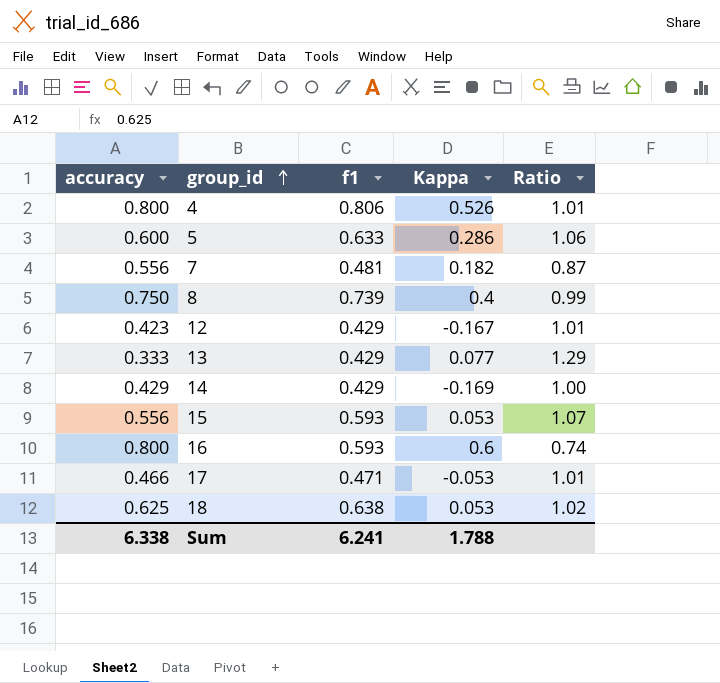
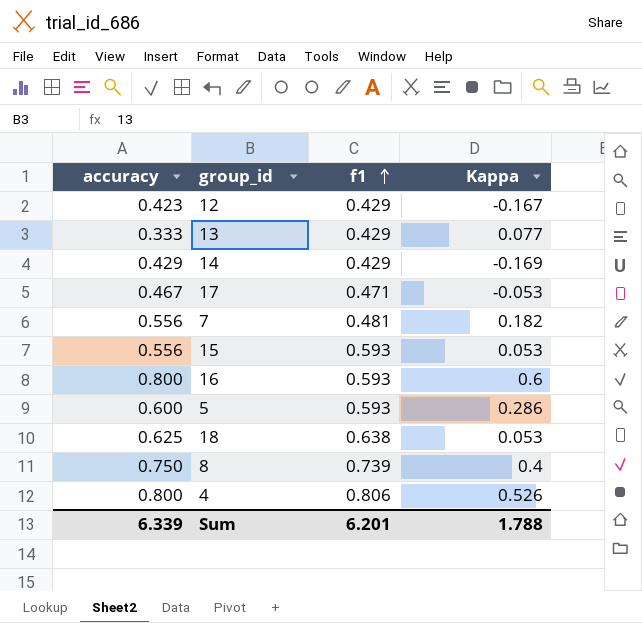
row order: group_id ascending -> f1 ascending
column Ratio | formula: [f1] / [accuracy] -> none
17 | accuracy: 0.466 -> 0.467
5 | f1: 0.633 -> 0.593
Sum | accuracy: 6.338 -> 6.339
Sum | f1: 6.241 -> 6.201

